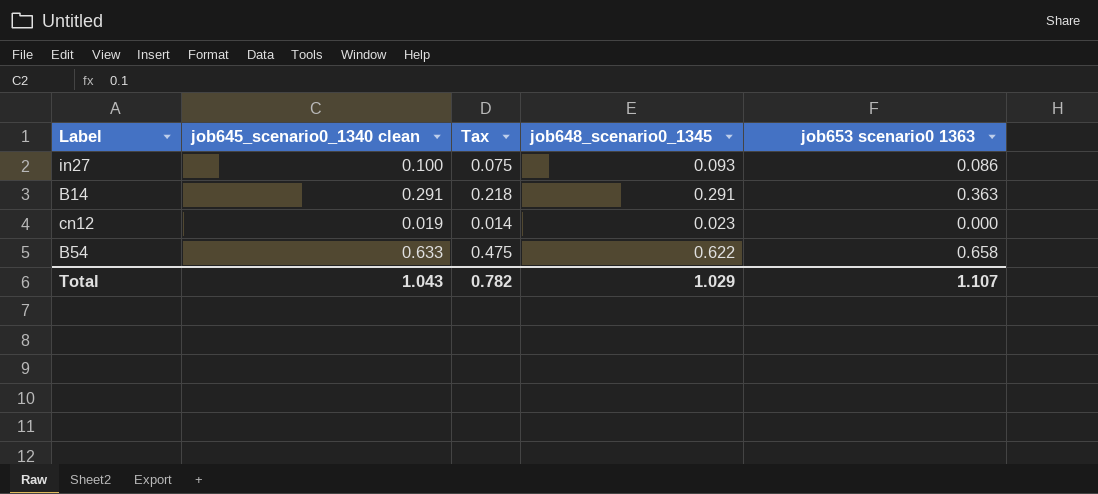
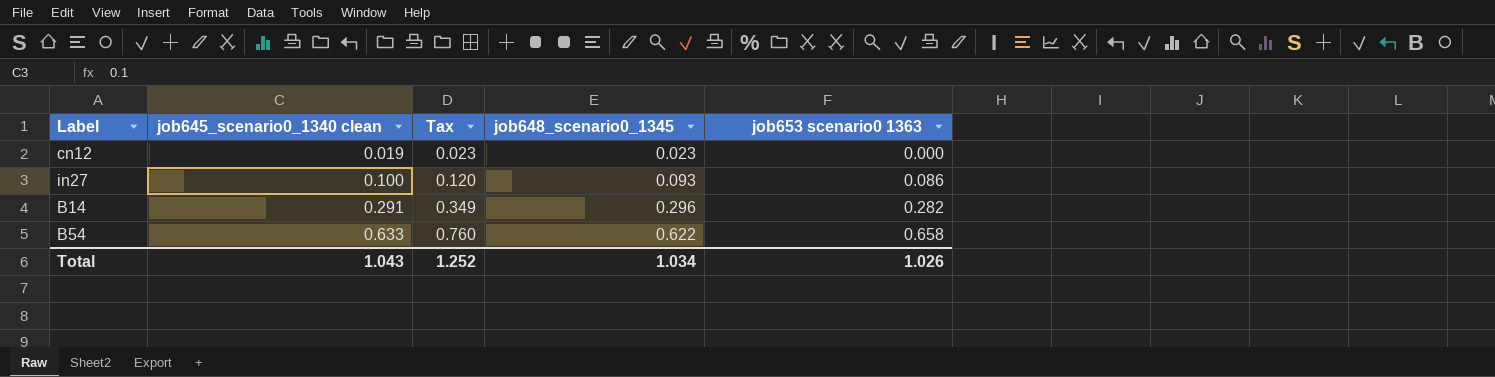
row order: none -> job645_scenario0_1340 clean ascending
column Tax | formula: [job645_scenario0_1340 clean] * 0.75 -> [job645_scenario0_1340 clean] * 1.2
B14 | job648_scenario0_1345: 0.291 -> 0.296
B14 | job653 scenario0 1363: 0.363 -> 0.282
Total | Tax: 0.782 -> 1.252
Total | job648_scenario0_1345: 1.029 -> 1.034
Total | job653 scenario0 1363: 1.107 -> 1.026

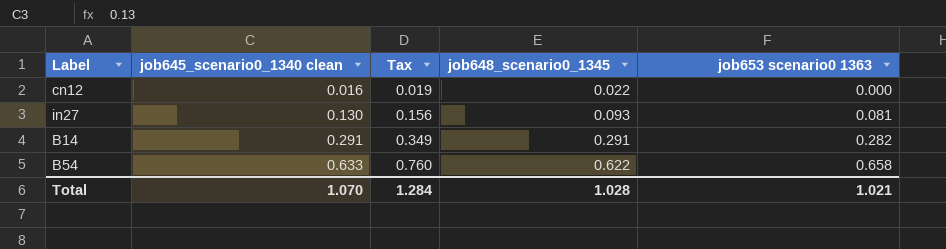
cn12 | job645_scenario0_1340 clean: 0.019 -> 0.016
cn12 | Tax: 0.023 -> 0.019
cn12 | job648_scenario0_1345: 0.023 -> 0.022
in27 | job645_scenario0_1340 clean: 0.100 -> 0.130
in27 | Tax: 0.120 -> 0.156
in27 | job653 scenario0 1363: 0.086 -> 0.081
B14 | job648_scenario0_1345: 0.296 -> 0.291
Total | job645_scenario0_1340 clean: 1.043 -> 1.070
Total | Tax: 1.252 -> 1.284
Total | job648_scenario0_1345: 1.034 -> 1.028
Total | job653 scenario0 1363: 1.026 -> 1.021

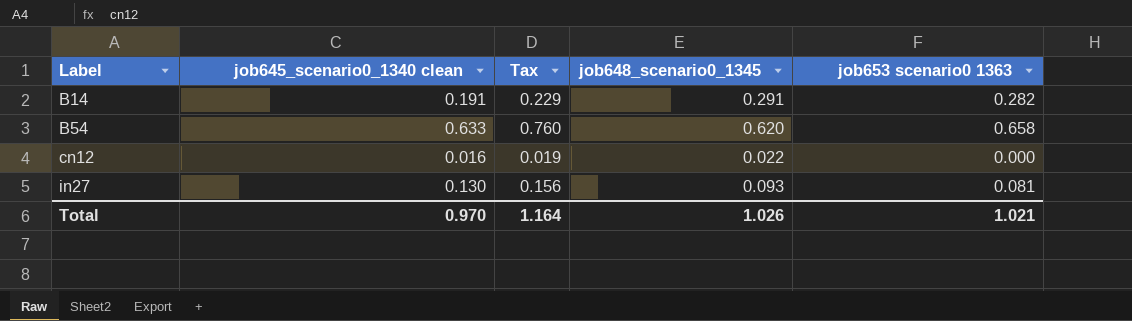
row order: job645_scenario0_1340 clean ascending -> Label ascending
B14 | job645_scenario0_1340 clean: 0.291 -> 0.191
B14 | Tax: 0.349 -> 0.229
B54 | job648_scenario0_1345: 0.622 -> 0.620
Total | job645_scenario0_1340 clean: 1.070 -> 0.970
Total | Tax: 1.284 -> 1.164
Total | job648_scenario0_1345: 1.028 -> 1.026

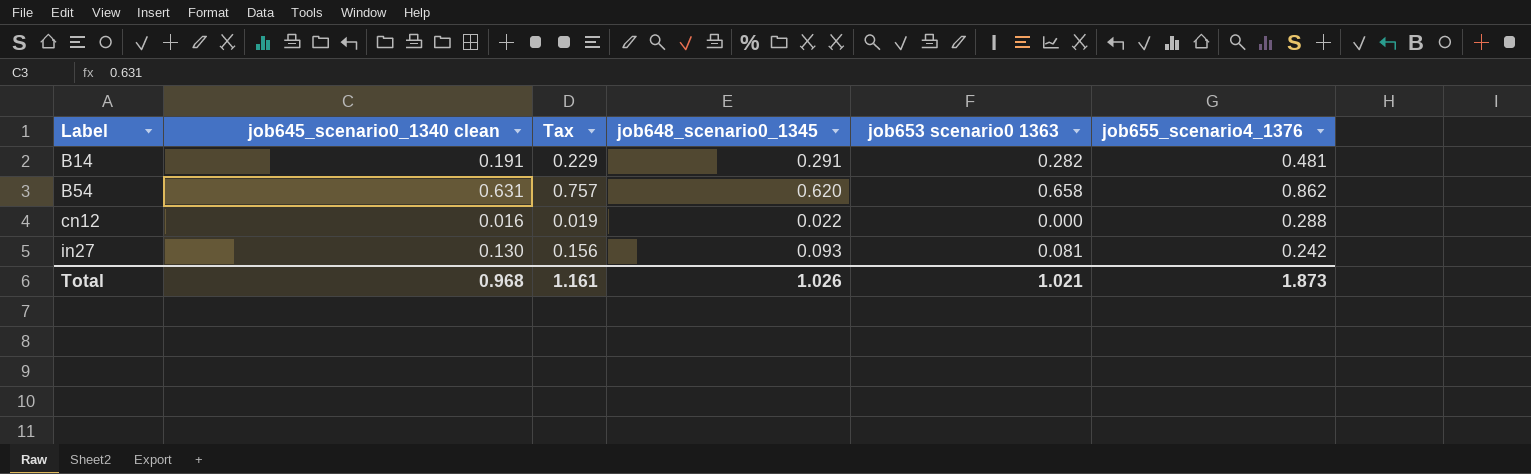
column job655_scenario4_1376 | position: none -> 6
B54 | job645_scenario0_1340 clean: 0.633 -> 0.631
B54 | Tax: 0.760 -> 0.757
Total | job645_scenario0_1340 clean: 0.970 -> 0.968
Total | Tax: 1.164 -> 1.161

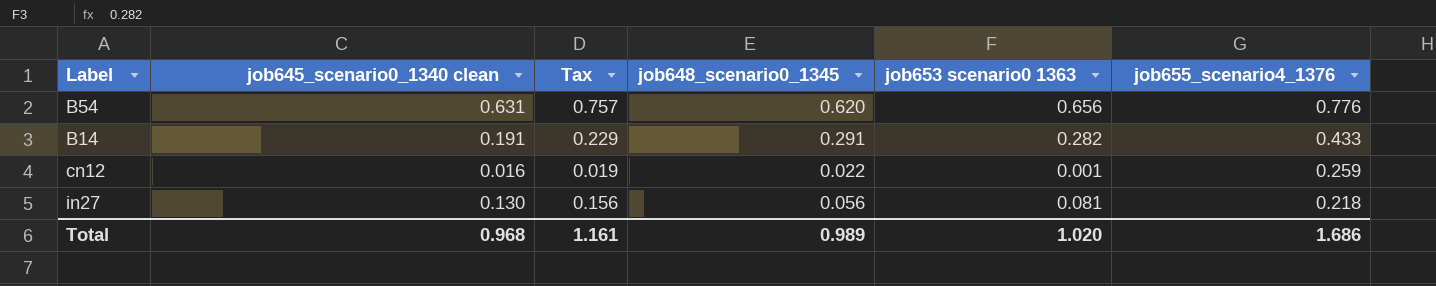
row order: Label ascending -> job655_scenario4_1376 descending
B54 | job653 scenario0 1363: 0.658 -> 0.656
B54 | job655_scenario4_1376: 0.862 -> 0.776
B14 | job655_scenario4_1376: 0.481 -> 0.433
cn12 | job653 scenario0 1363: 0.000 -> 0.001
cn12 | job655_scenario4_1376: 0.288 -> 0.259
in27 | job648_scenario0_1345: 0.093 -> 0.056
in27 | job655_scenario4_1376: 0.242 -> 0.218
Total | job648_scenario0_1345: 1.026 -> 0.989
Total | job653 scenario0 1363: 1.021 -> 1.020
Total | job655_scenario4_1376: 1.873 -> 1.686

